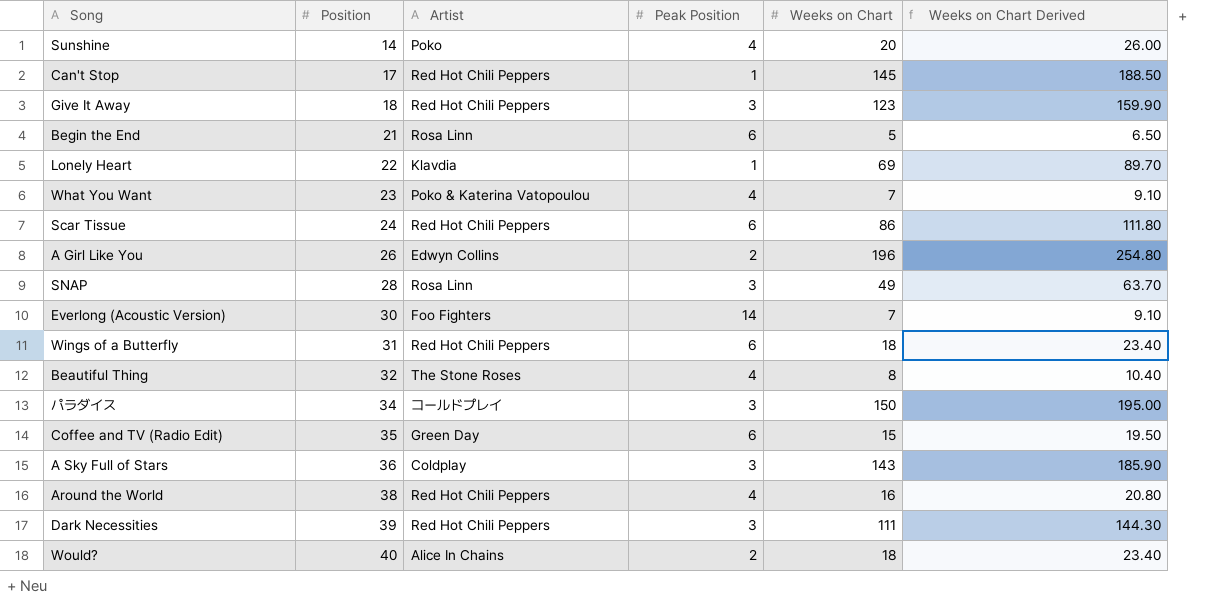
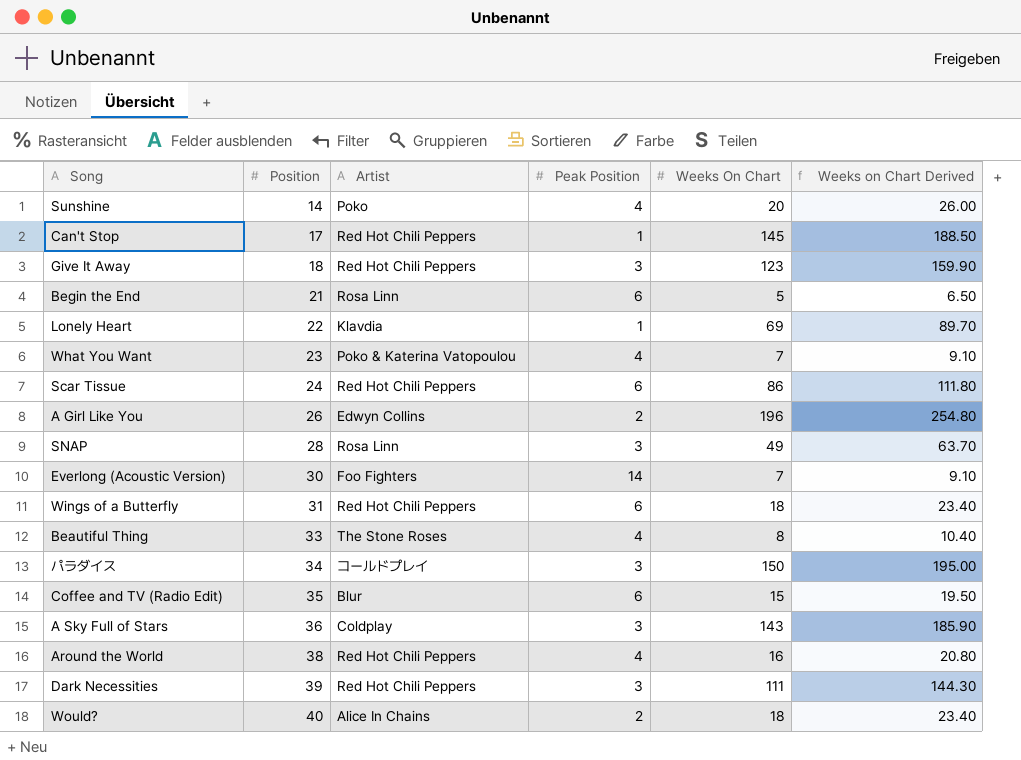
column name: Weeks on Chart -> Weeks On Chart
Beautiful Thing | Position: 32 -> 33
Coffee and TV (Radio Edit) | Artist: Green Day -> Blur

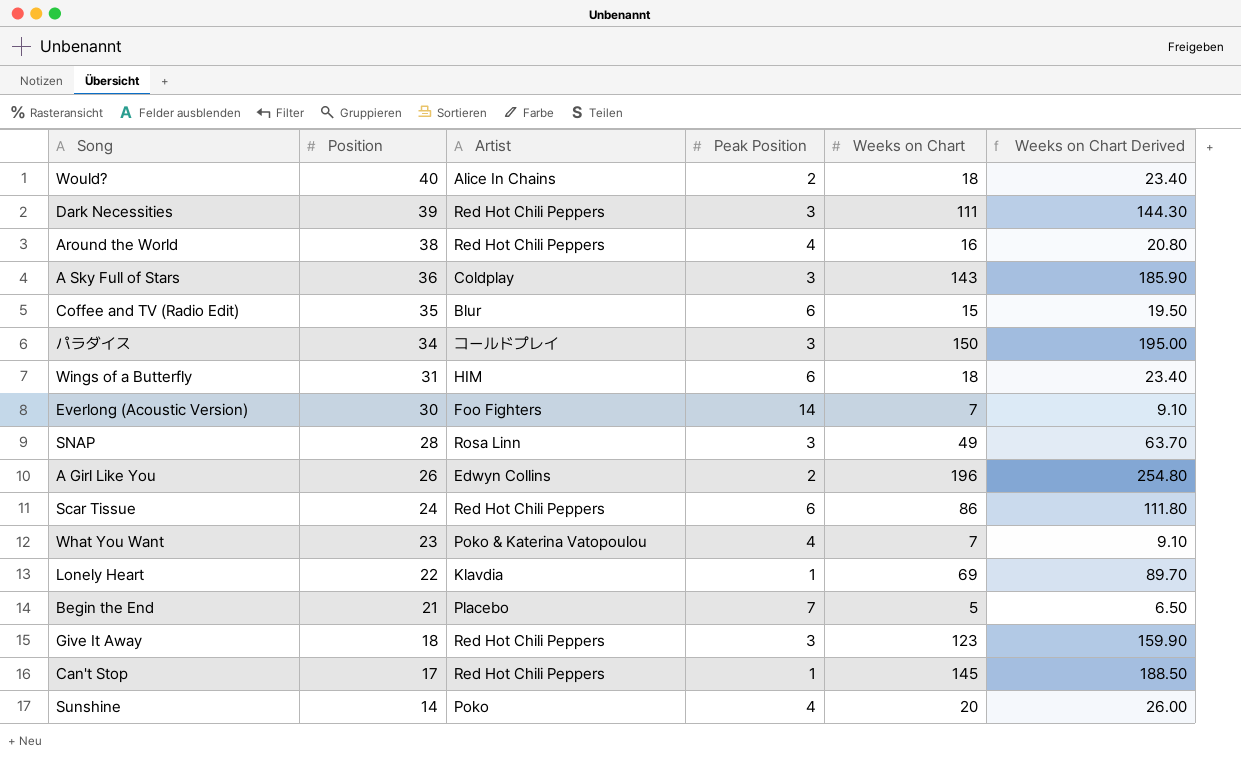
row order: Position ascending -> Position descending
column name: Weeks On Chart -> Weeks on Chart
row Beautiful Thing: 33 | The Stone Roses | 4 | 8 | 10.40 -> none
Wings of a Butterfly | Artist: Red Hot Chili Peppers -> HIM
Begin the End | Artist: Rosa Linn -> Placebo
Begin the End | Peak Position: 6 -> 7

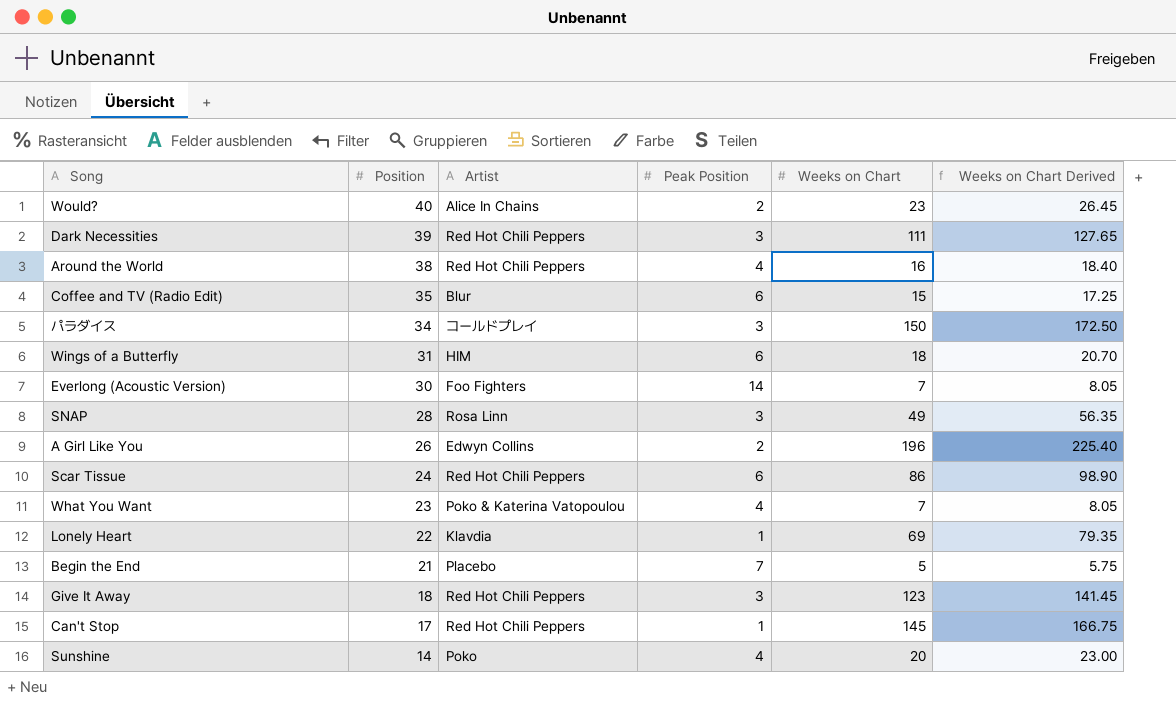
column Weeks on Chart Derived | formula: [Weeks on Chart] * 1.3 -> [Weeks on Chart] * 1.15
row A Sky Full of Stars: 36 | Coldplay | 3 | 143 | 185.90 -> none
Would? | Weeks on Chart: 18 -> 23

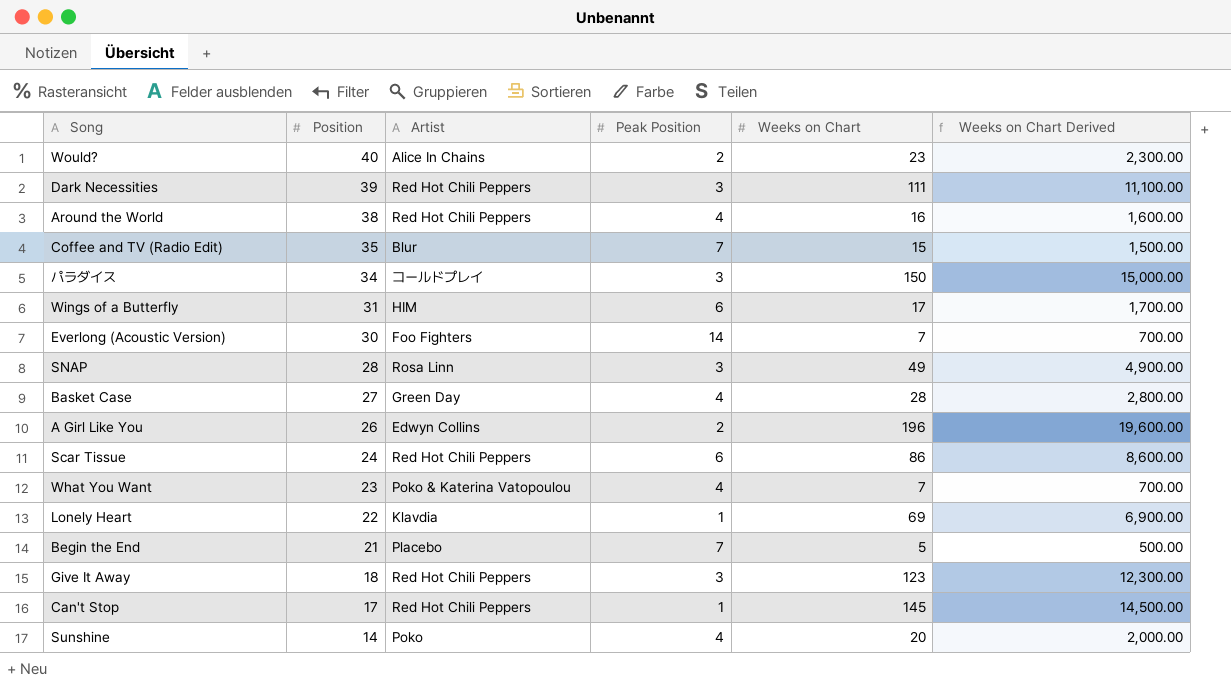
column Weeks on Chart Derived | formula: [Weeks on Chart] * 1.15 -> [Weeks on Chart] * 100
Coffee and TV (Radio Edit) | Peak Position: 6 -> 7
Wings of a Butterfly | Weeks on Chart: 18 -> 17
row Basket Case: none -> 27 | Green Day | 4 | 28 | 2,800.00

